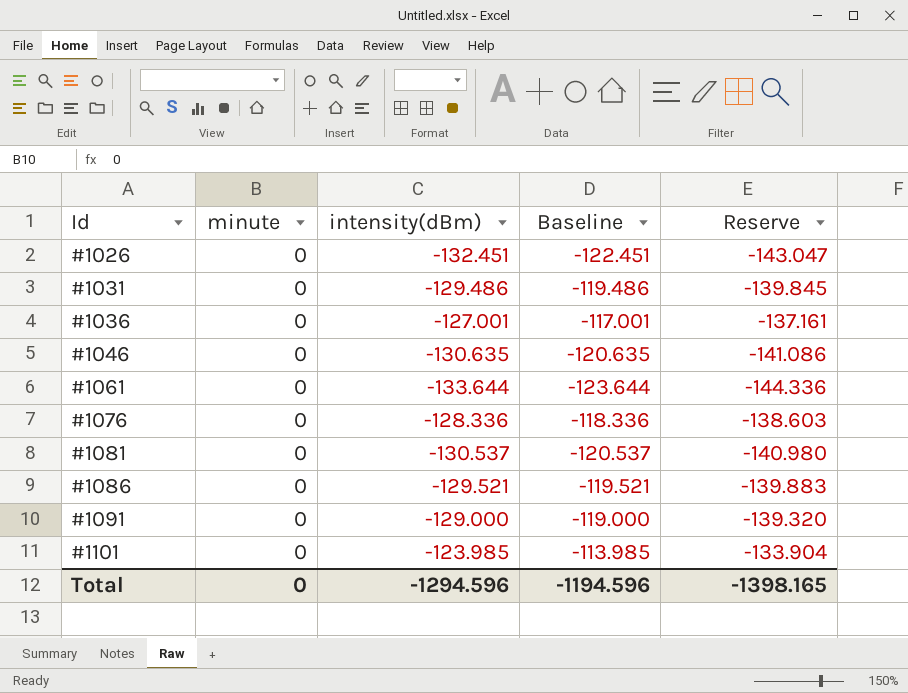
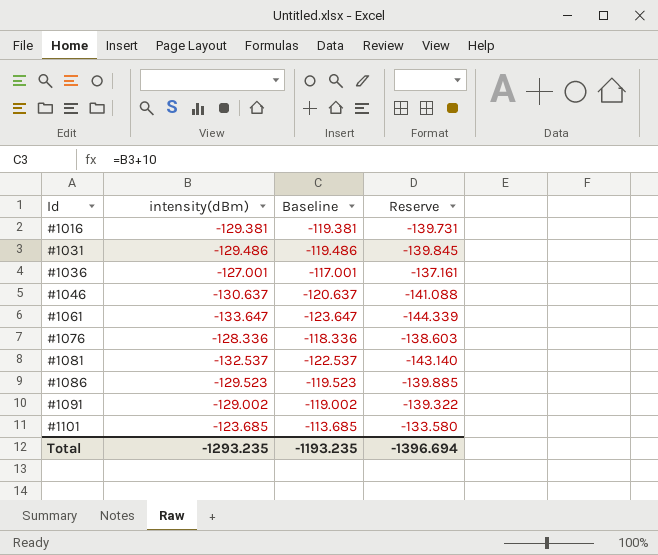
column minute | position: 2 -> none
row #1026: 0 | -132.451 | -122.451 | -143.047 -> none
row #1016: none -> -129.381 | -119.381 | -139.731
#1046 | intensity(dBm): -130.635 -> -130.637
#1046 | Baseline: -120.635 -> -120.637
#1046 | Reserve: -141.086 -> -141.088
#1061 | intensity(dBm): -133.644 -> -133.647
#1061 | Baseline: -123.644 -> -123.647
#1061 | Reserve: -144.336 -> -144.339
#1081 | intensity(dBm): -130.537 -> -132.537
#1081 | Baseline: -120.537 -> -122.537
#1081 | Reserve: -140.980 -> -143.140
#1086 | intensity(dBm): -129.521 -> -129.523
#1086 | Baseline: -119.521 -> -119.523
#1086 | Reserve: -139.883 -> -139.885
#1091 | intensity(dBm): -129.000 -> -129.002
#1091 | Baseline: -119.000 -> -119.002
#1091 | Reserve: -139.320 -> -139.322
#1101 | intensity(dBm): -123.985 -> -123.685
#1101 | Baseline: -113.985 -> -113.685
#1101 | Reserve: -133.904 -> -133.580
Total | intensity(dBm): -1294.596 -> -1293.235
Total | Baseline: -1194.596 -> -1193.235
Total | Reserve: -1398.165 -> -1396.694

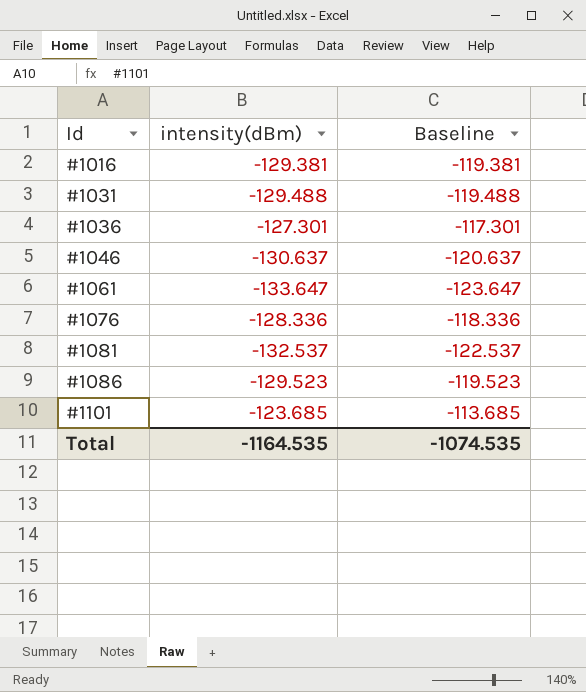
column Reserve | formula: [intensity(dBm)] * 1.08 -> none
row #1091: -129.002 | -119.002 | -139.322 -> none
#1031 | intensity(dBm): -129.486 -> -129.488
#1031 | Baseline: -119.486 -> -119.488
#1036 | intensity(dBm): -127.001 -> -127.301
#1036 | Baseline: -117.001 -> -117.301
Total | intensity(dBm): -1293.235 -> -1164.535
Total | Baseline: -1193.235 -> -1074.535

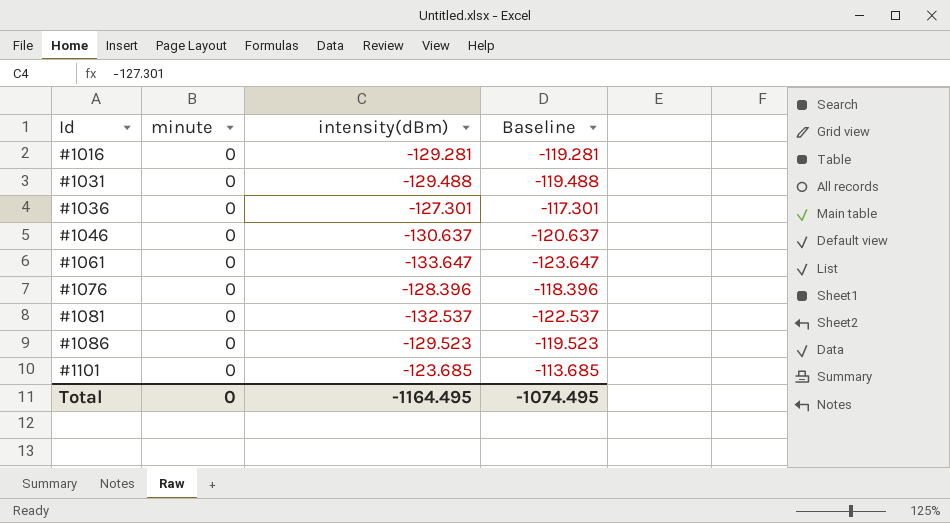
column minute | position: none -> 2
#1016 | intensity(dBm): -129.381 -> -129.281
#1016 | Baseline: -119.381 -> -119.281
#1076 | intensity(dBm): -128.336 -> -128.396
#1076 | Baseline: -118.336 -> -118.396
Total | intensity(dBm): -1164.535 -> -1164.495
Total | Baseline: -1074.535 -> -1074.495

